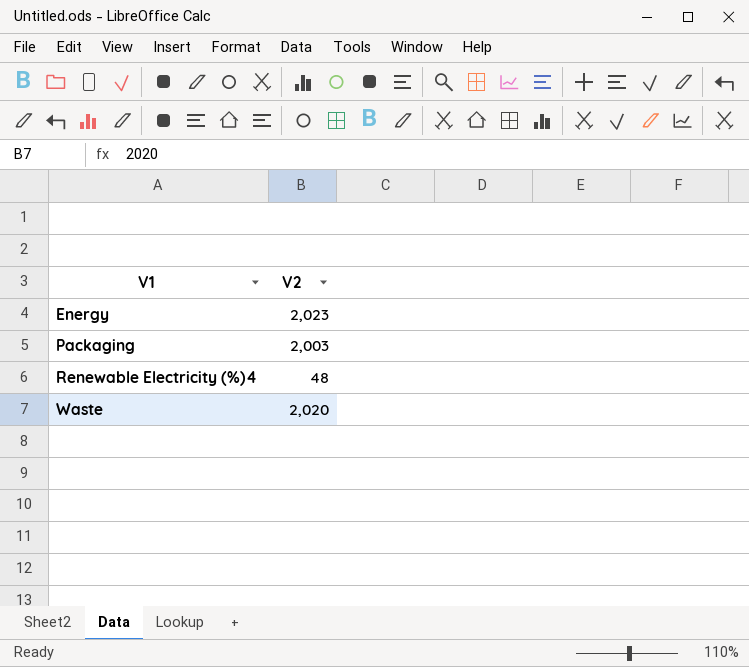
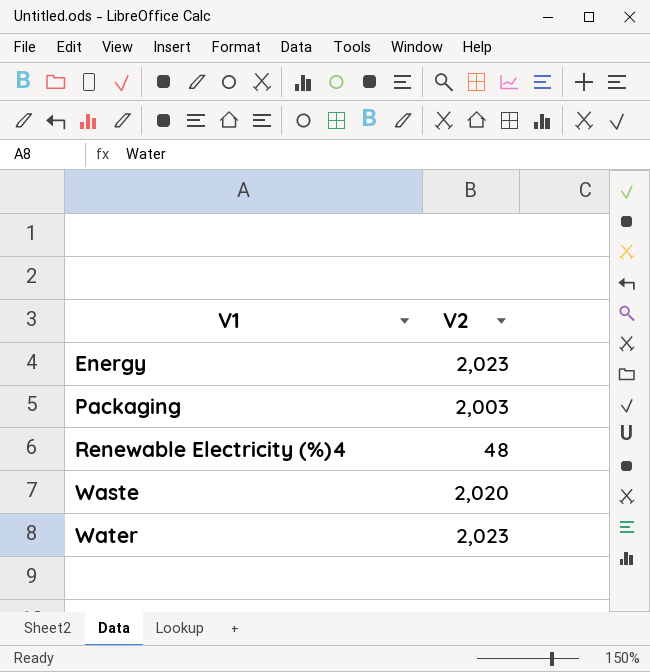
row Water: none -> 2,023

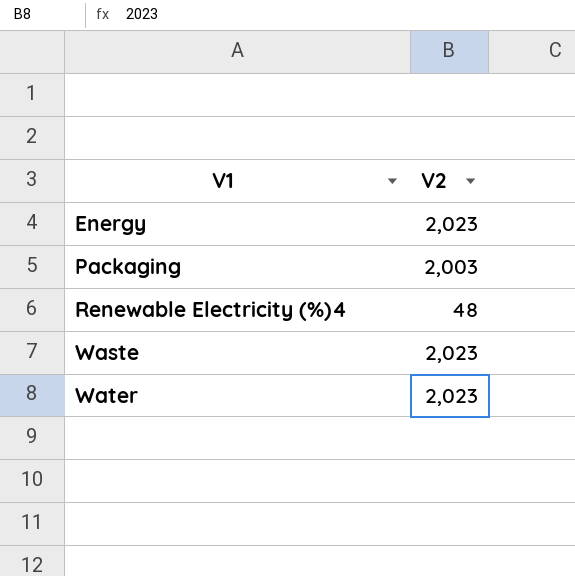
Waste | V2: 2,020 -> 2,023

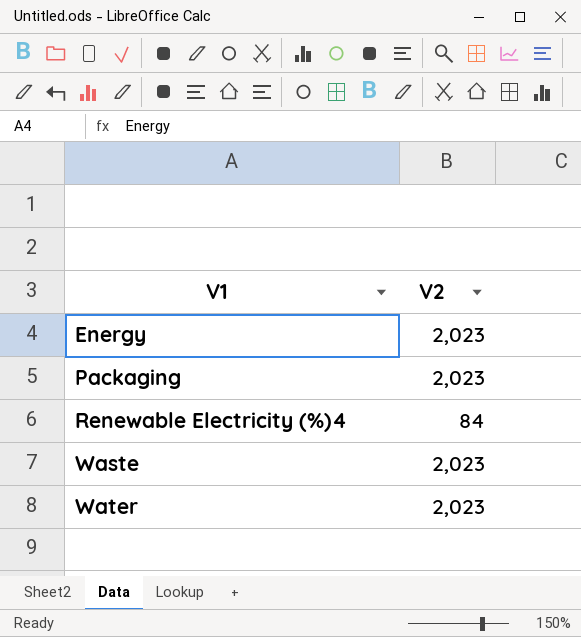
Packaging | V2: 2,003 -> 2,023
Renewable Electricity (%)4 | V2: 48 -> 84

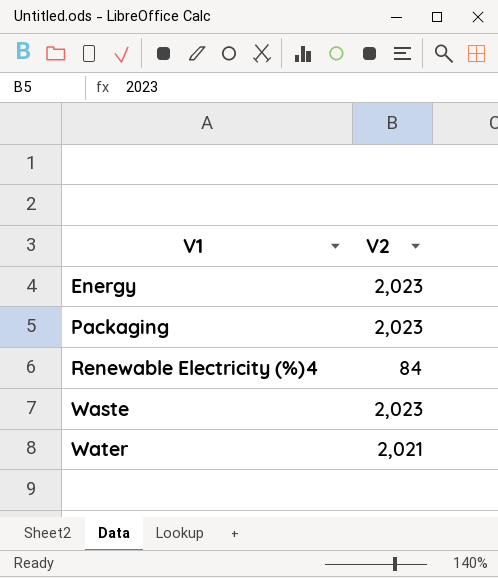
Water | V2: 2,023 -> 2,021

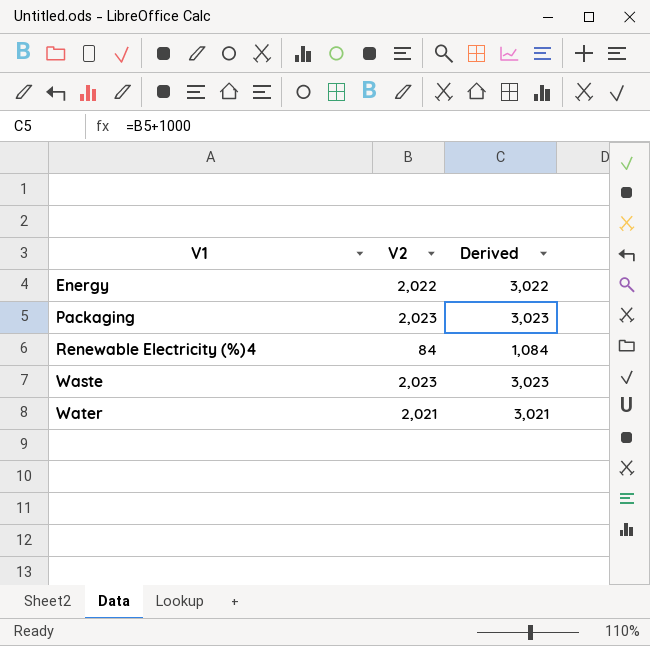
column Derived | formula: none -> [V2] + 1000
Energy | V2: 2,023 -> 2,022

